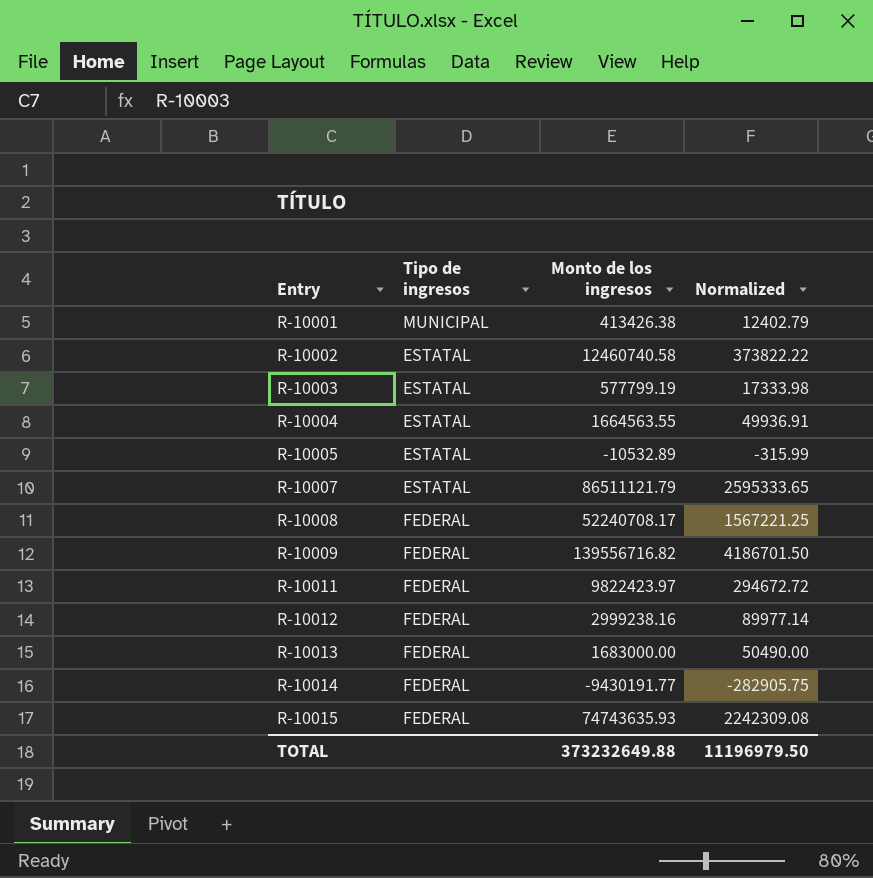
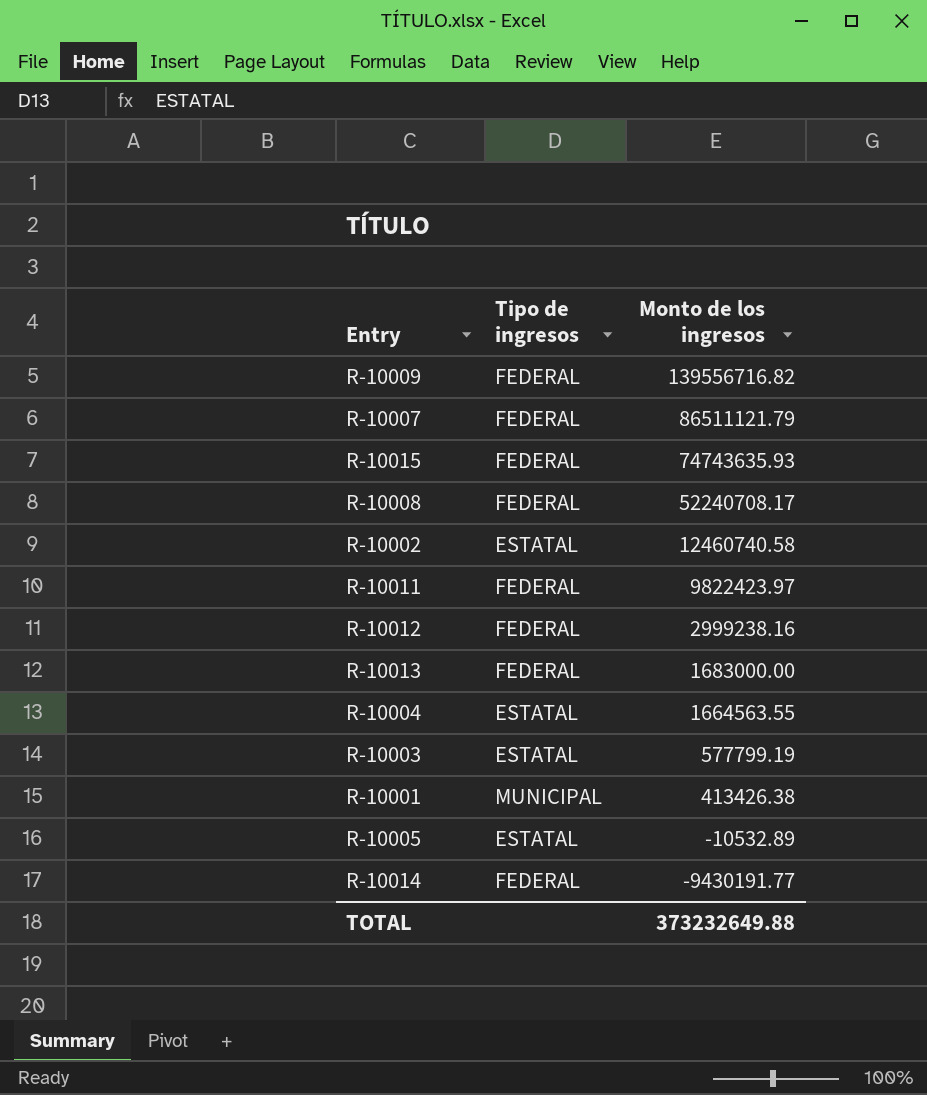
row order: Entry ascending -> Monto de los ingresos descending
column Normalized | formula: [Monto de los ingresos] * 0.03 -> none
R-10007 | Tipo de ingresos: ESTATAL -> FEDERAL

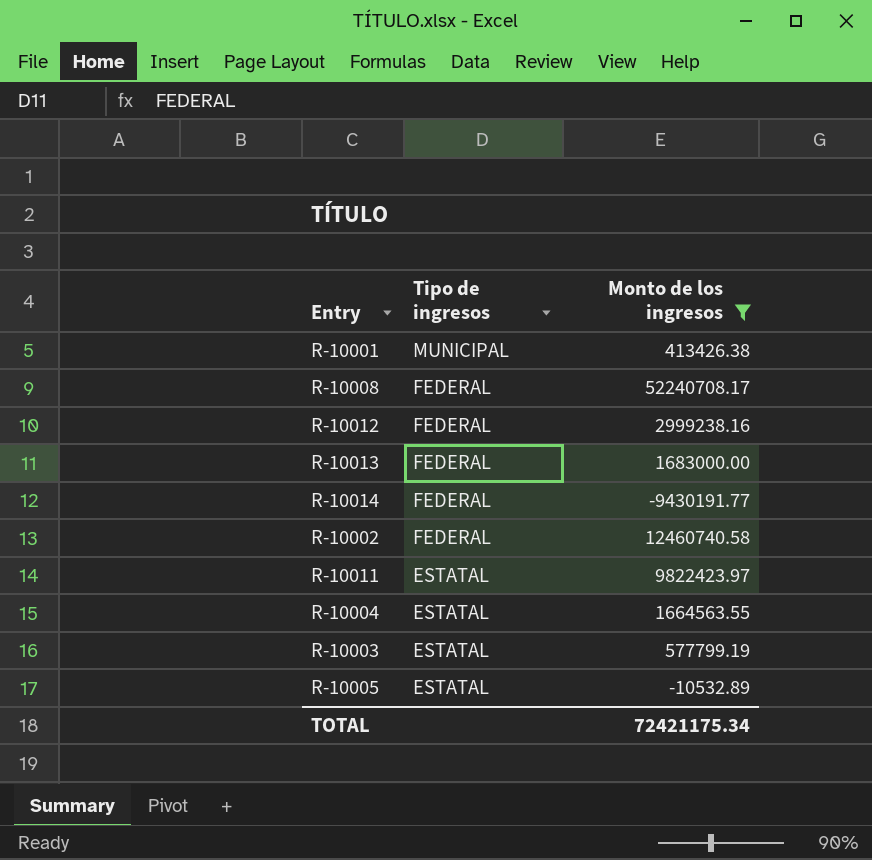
filter: none -> Monto de los ingresos <= 52240708.17
row order: Monto de los ingresos descending -> Tipo de ingresos descending
R-10002 | Tipo de ingresos: ESTATAL -> FEDERAL
R-10011 | Tipo de ingresos: FEDERAL -> ESTATAL
TOTAL | Monto de los ingresos: 373232649.88 -> 72421175.34

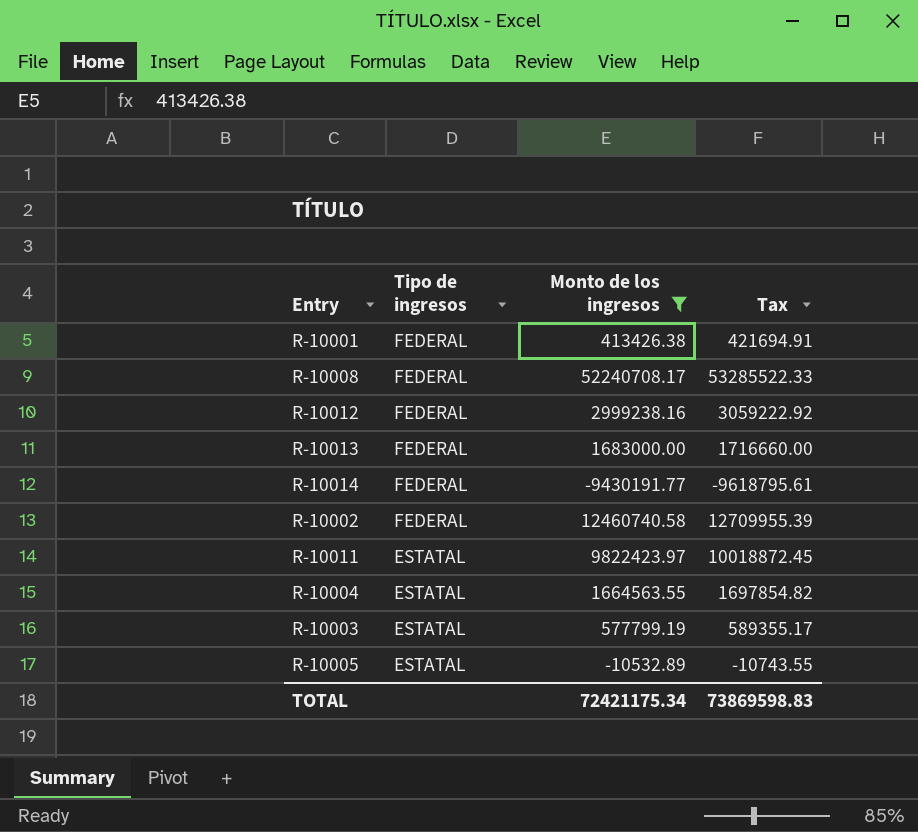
column Tax | formula: none -> [Monto de los ingresos] * 1.02
R-10001 | Tipo de ingresos: MUNICIPAL -> FEDERAL

